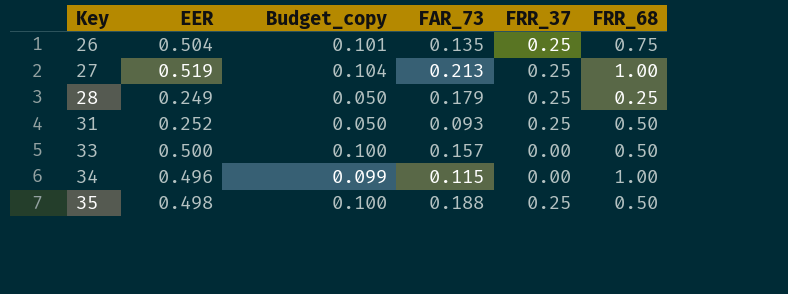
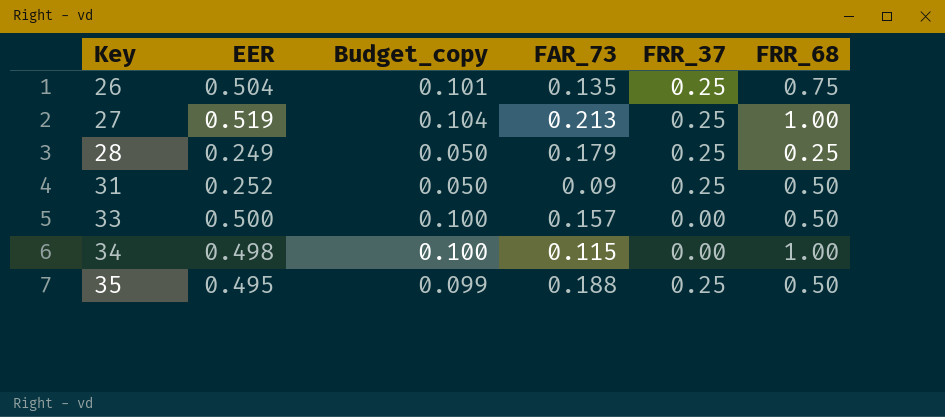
31 | FAR_73: 0.093 -> 0.09
34 | EER: 0.496 -> 0.498
34 | Budget_copy: 0.099 -> 0.100
35 | EER: 0.498 -> 0.495
35 | Budget_copy: 0.100 -> 0.099

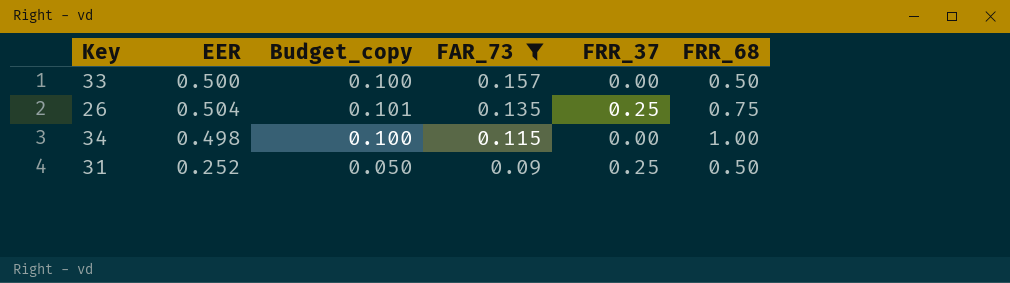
filter: none -> FAR_73 <= 0.157
row order: Key ascending -> FAR_73 descending

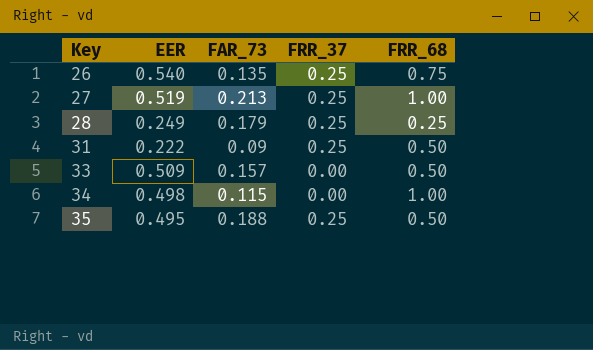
filter: FAR_73 <= 0.157 -> none
row order: FAR_73 descending -> Key ascending
column Budget_copy | formula: [EER] * 0.2 -> none
26 | EER: 0.504 -> 0.540
31 | EER: 0.252 -> 0.222
33 | EER: 0.500 -> 0.509

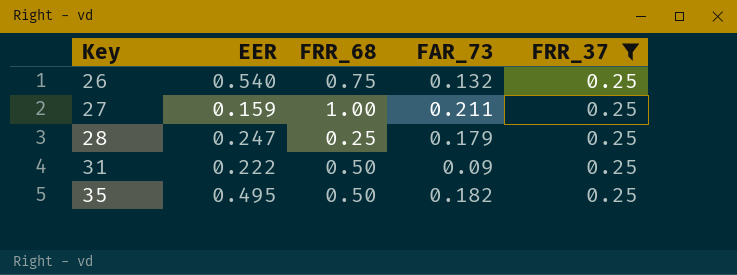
filter: none -> FRR_37 = 0.25
column FRR_68 | position: 5 -> 3
26 | FAR_73: 0.135 -> 0.132
27 | EER: 0.519 -> 0.159
27 | FAR_73: 0.213 -> 0.211
28 | EER: 0.249 -> 0.247
35 | FAR_73: 0.188 -> 0.182

